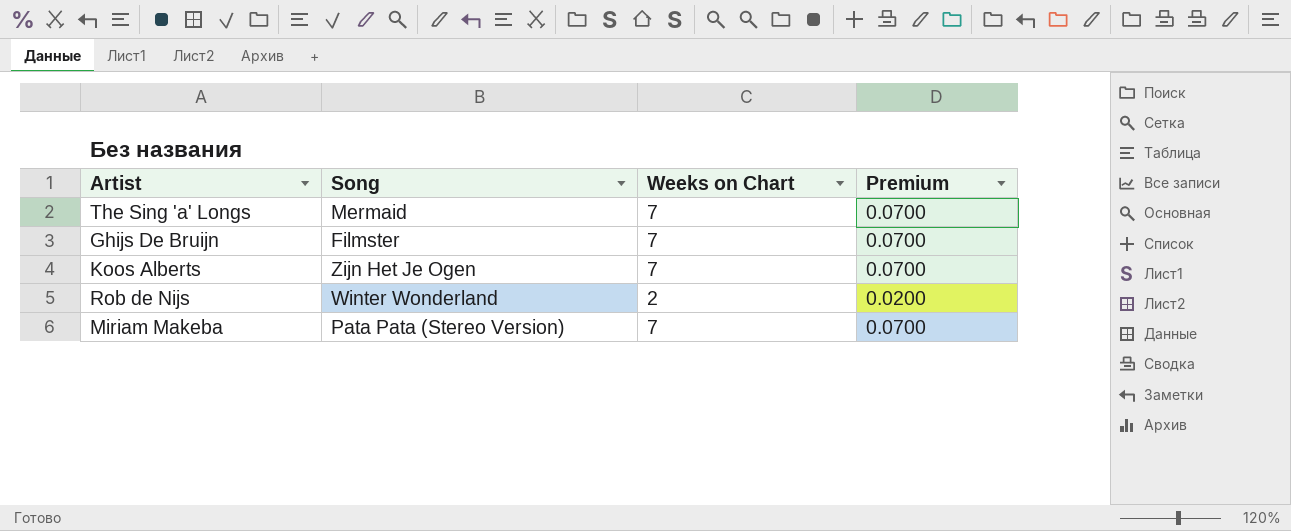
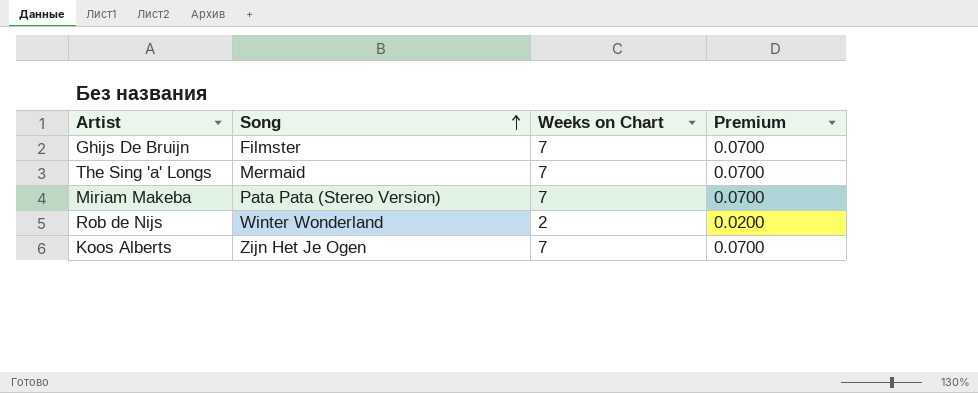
row order: none -> Song ascending

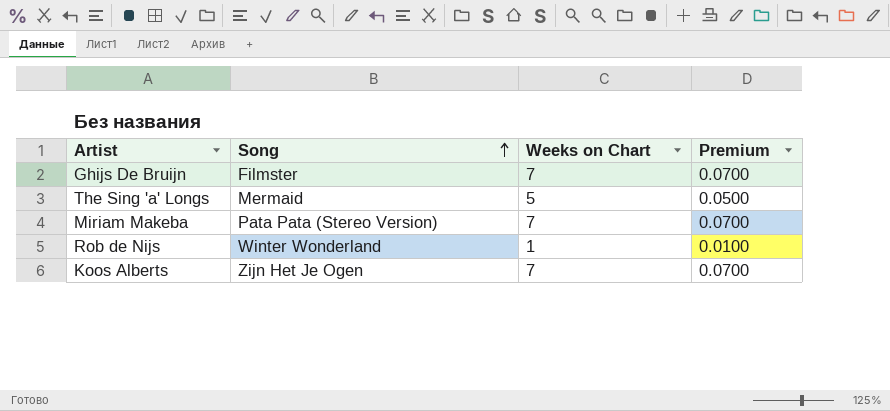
The Sing 'a' Longs | Weeks on Chart: 7 -> 5
The Sing 'a' Longs | Premium: 0.0700 -> 0.0500
Rob de Nijs | Weeks on Chart: 2 -> 1
Rob de Nijs | Premium: 0.0200 -> 0.0100

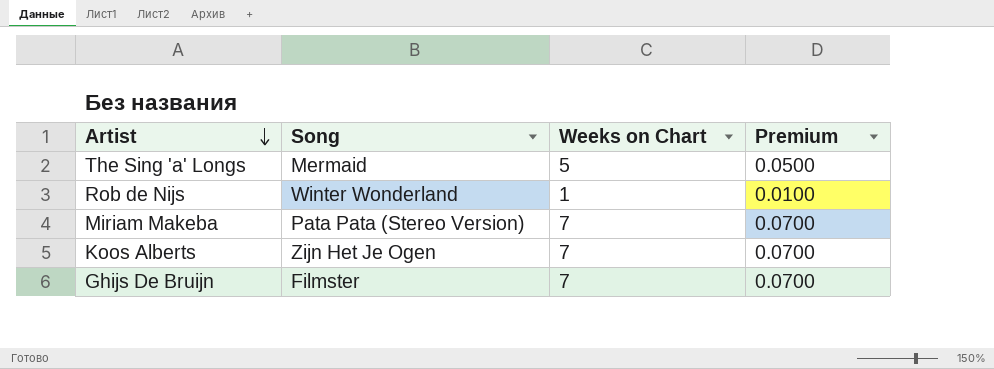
row order: Song ascending -> Artist descending

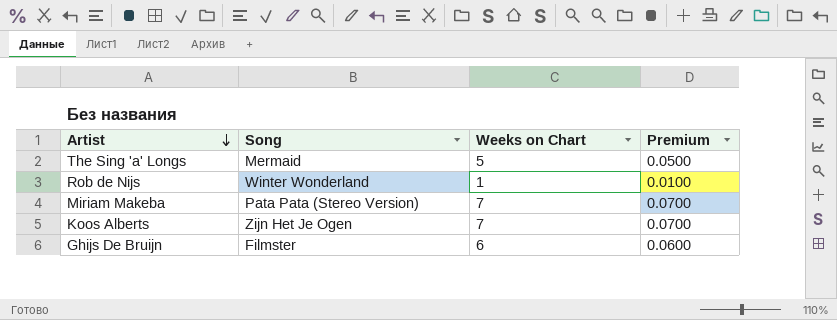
Ghijs De Bruijn | Weeks on Chart: 7 -> 6
Ghijs De Bruijn | Premium: 0.0700 -> 0.0600

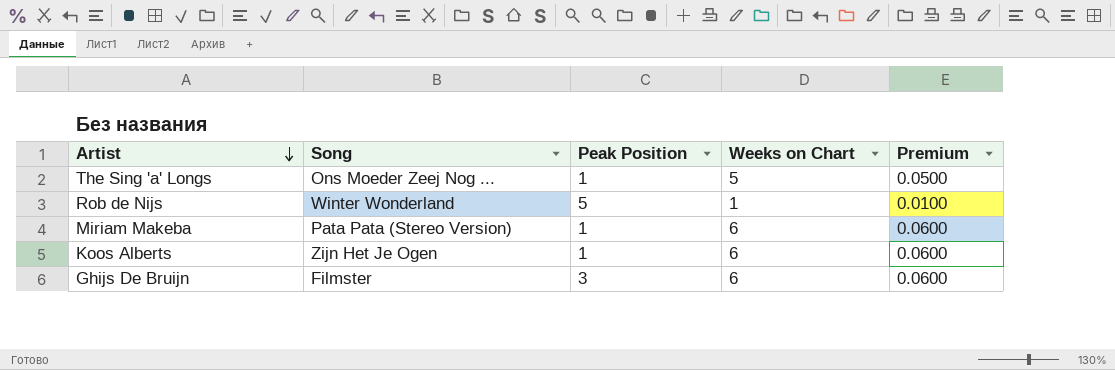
column Peak Position | position: none -> 3
The Sing 'a' Longs | Song: Mermaid -> Ons Moeder Zeej Nog ...
Miriam Makeba | Weeks on Chart: 7 -> 6
Miriam Makeba | Premium: 0.0700 -> 0.0600
Koos Alberts | Weeks on Chart: 7 -> 6
Koos Alberts | Premium: 0.0700 -> 0.0600

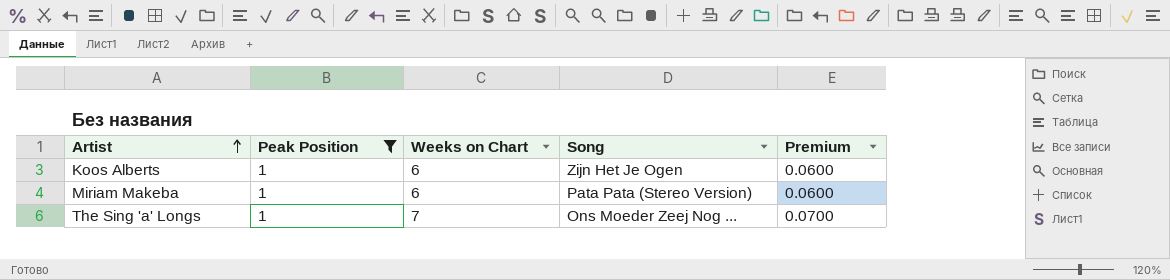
filter: none -> Peak Position = 1
row order: Artist descending -> Artist ascending
column Song | position: 2 -> 4
The Sing 'a' Longs | Weeks on Chart: 5 -> 7
The Sing 'a' Longs | Premium: 0.0500 -> 0.0700

